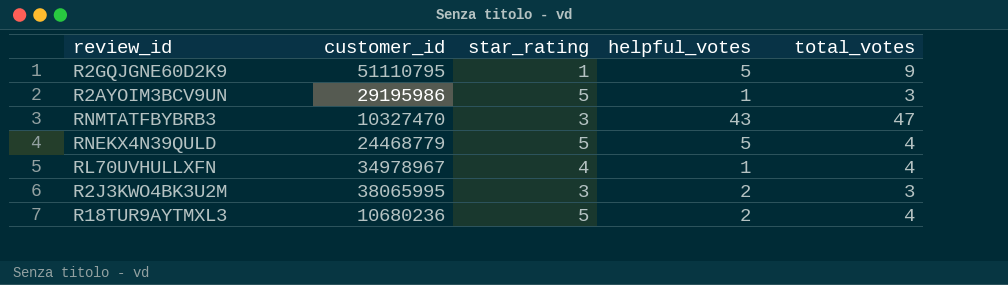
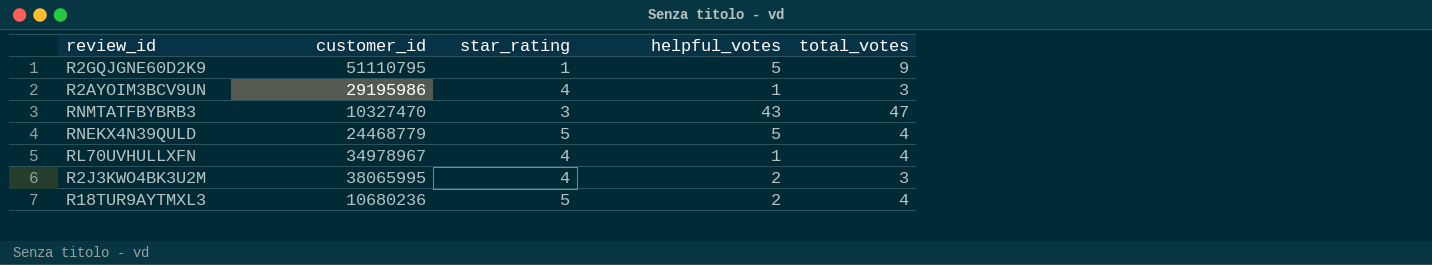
R2AYOIM3BCV9UN | star_rating: 5 -> 4
R2J3KWO4BK3U2M | star_rating: 3 -> 4

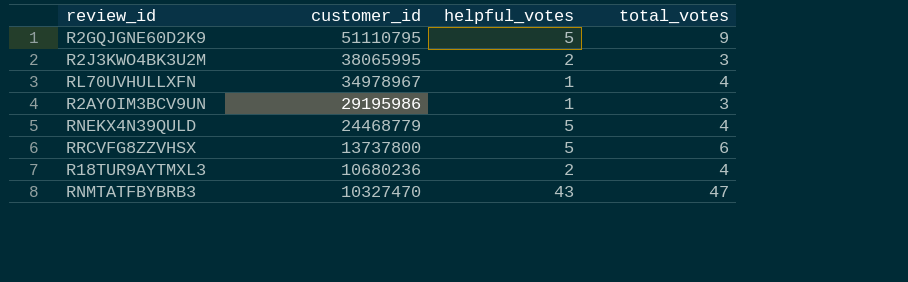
row order: none -> customer_id descending
column star_rating | position: 3 -> none
row RRCVFG8ZZVHSX: none -> 13737800 | 5 | 6

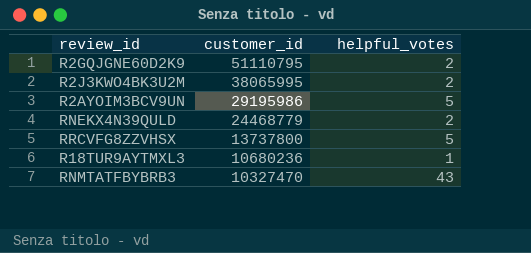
column total_votes | position: 4 -> none
row RL70UVHULLXFN: 34978967 | 1 | 4 -> none
R2GQJGNE60D2K9 | helpful_votes: 5 -> 2
R2AYOIM3BCV9UN | helpful_votes: 1 -> 5
RNEKX4N39QULD | helpful_votes: 5 -> 2
R18TUR9AYTMXL3 | helpful_votes: 2 -> 1

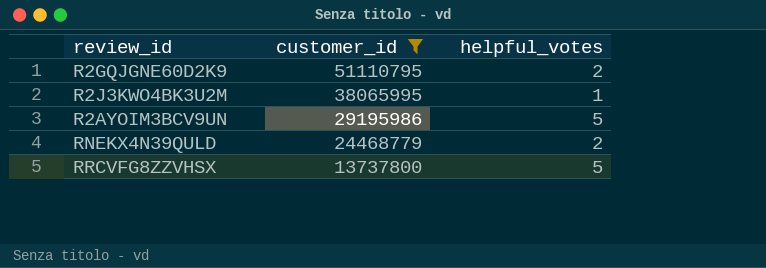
filter: none -> customer_id >= 13737800
R2J3KWO4BK3U2M | helpful_votes: 2 -> 1

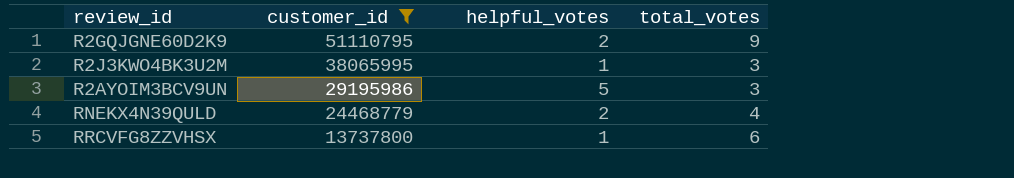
column total_votes | position: none -> 4
RRCVFG8ZZVHSX | helpful_votes: 5 -> 1

